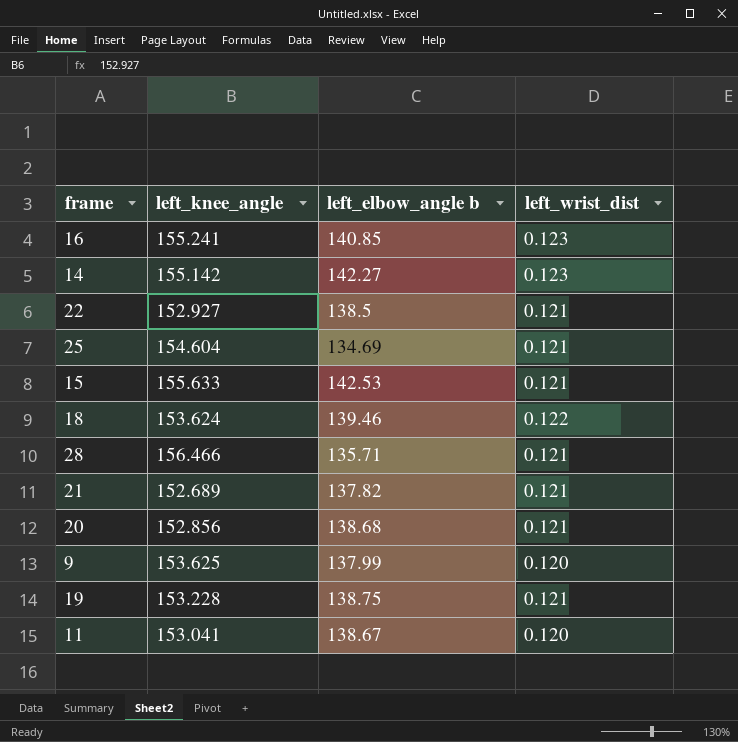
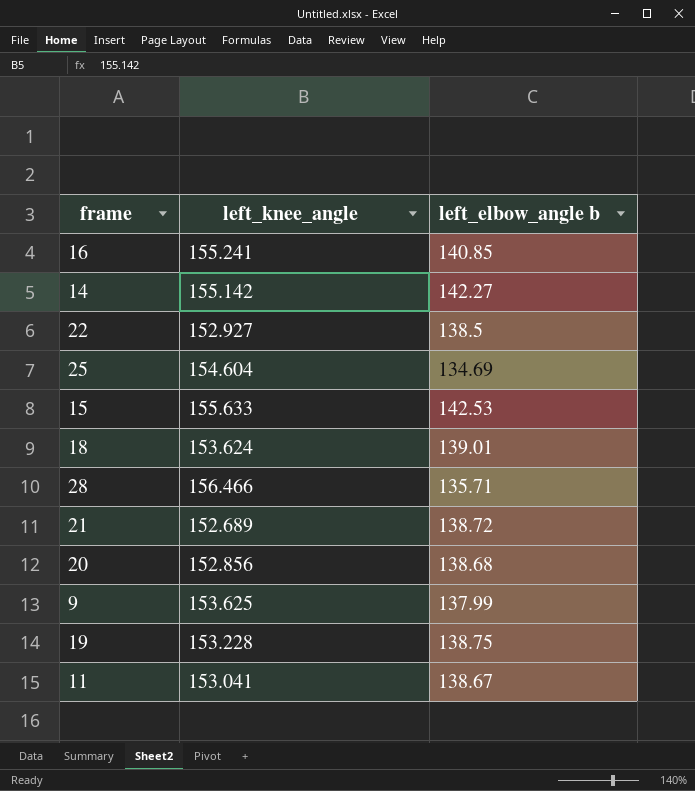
column left_wrist_dist | position: 4 -> none
18 | left_elbow_angle b: 139.46 -> 139.01
21 | left_elbow_angle b: 137.82 -> 138.72

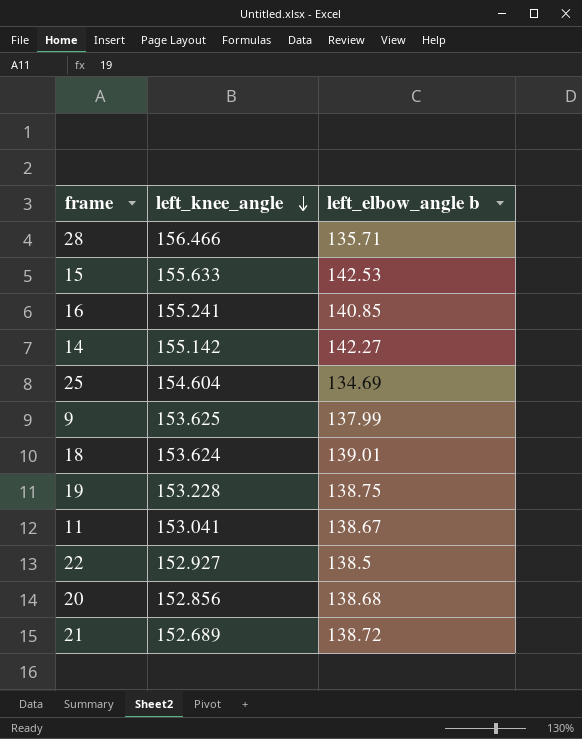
row order: none -> left_knee_angle descending

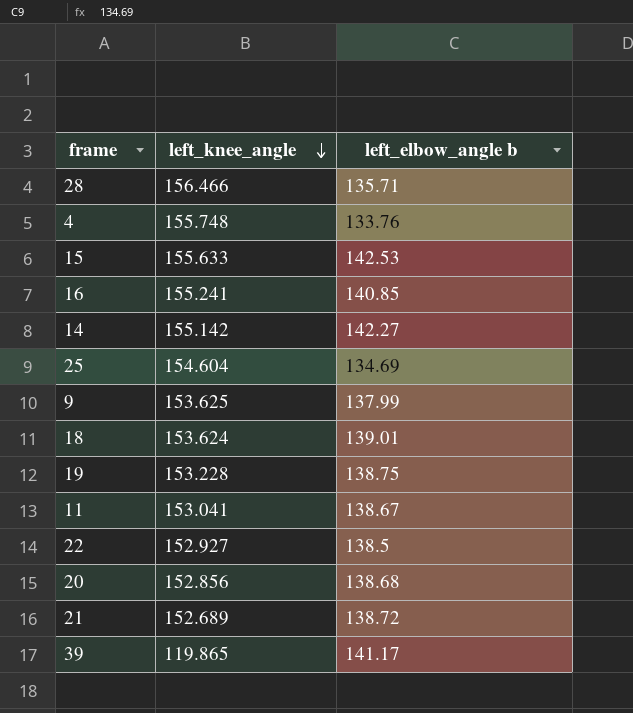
row 4: none -> 155.748 | 133.76
row 39: none -> 119.865 | 141.17

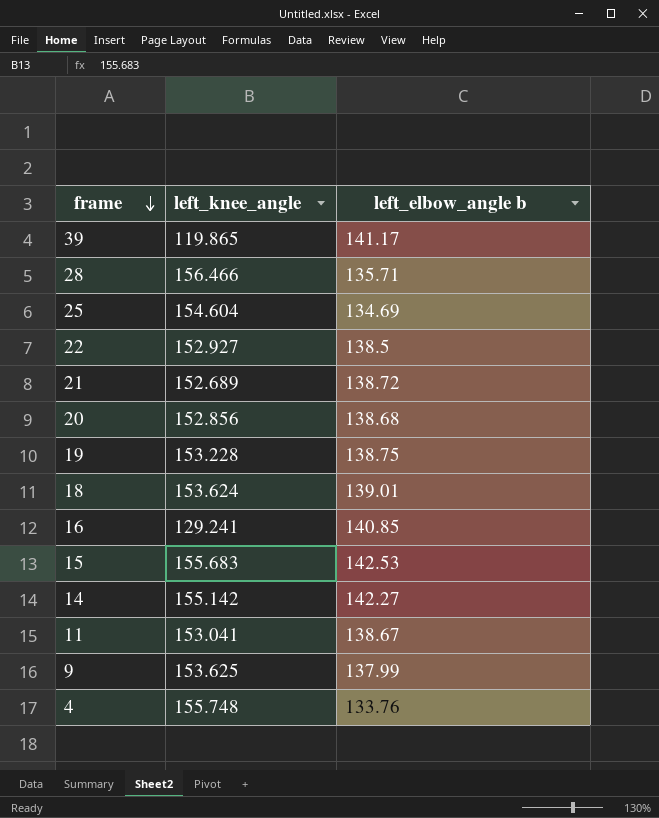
row order: left_knee_angle descending -> frame descending
16 | left_knee_angle: 155.241 -> 129.241
15 | left_knee_angle: 155.633 -> 155.683

